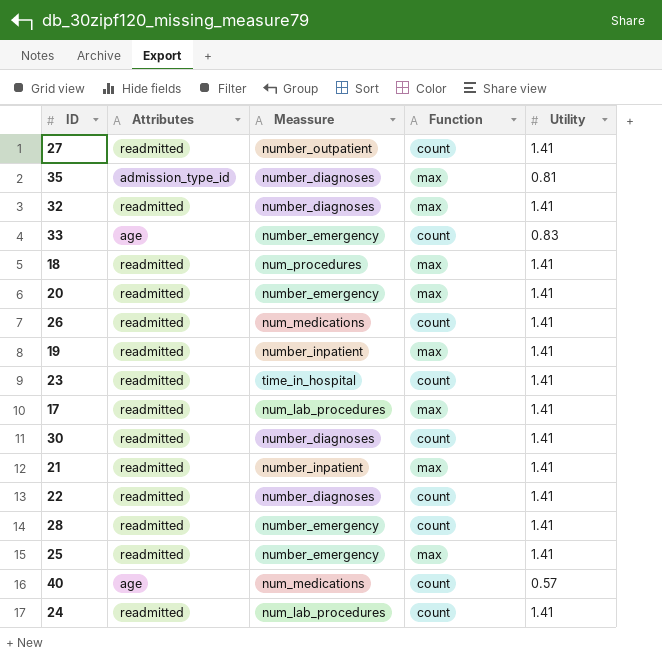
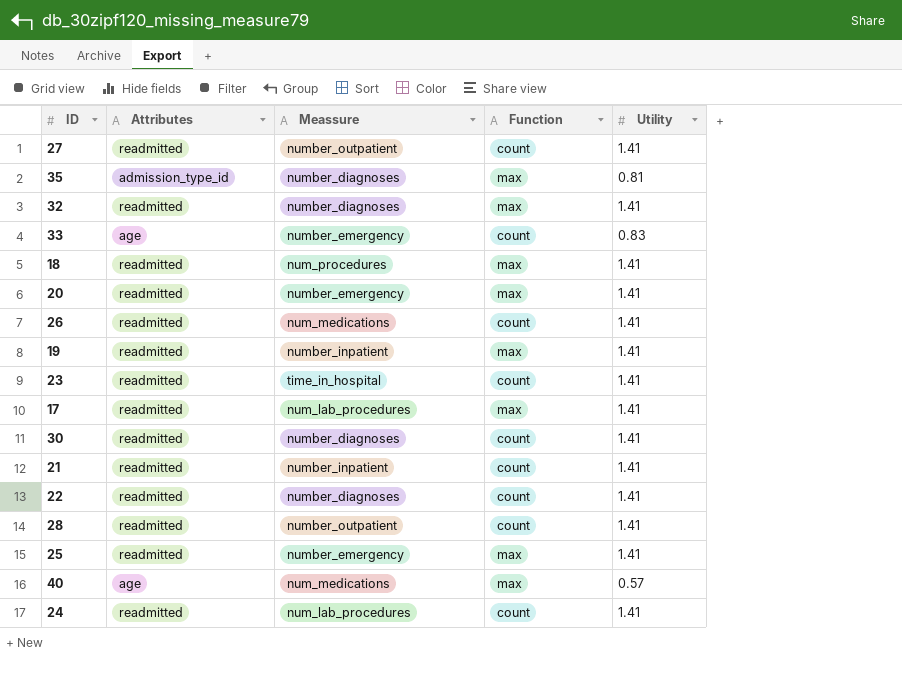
21 | Function: max -> count
28 | Meassure: number_emergency -> number_outpatient
40 | Function: count -> max

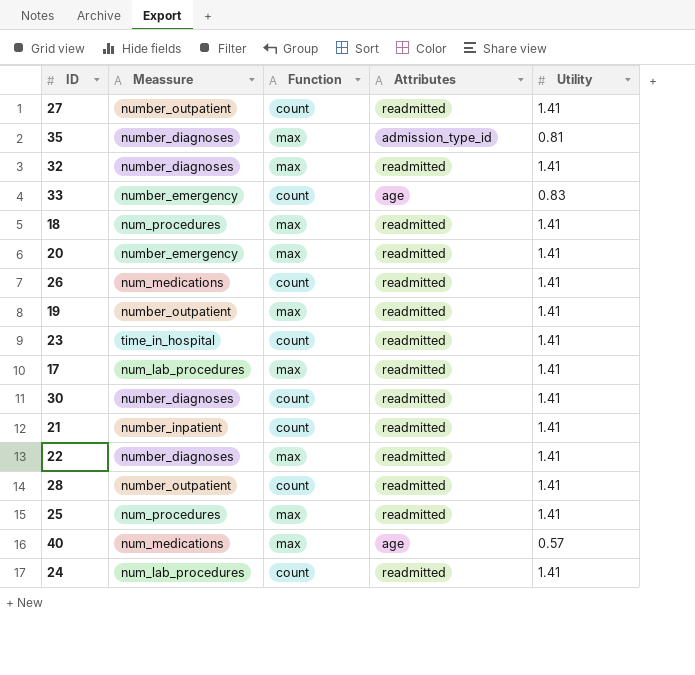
column Attributes | position: 2 -> 4
19 | Meassure: number_inpatient -> number_outpatient
22 | Function: count -> max
25 | Meassure: number_emergency -> num_procedures

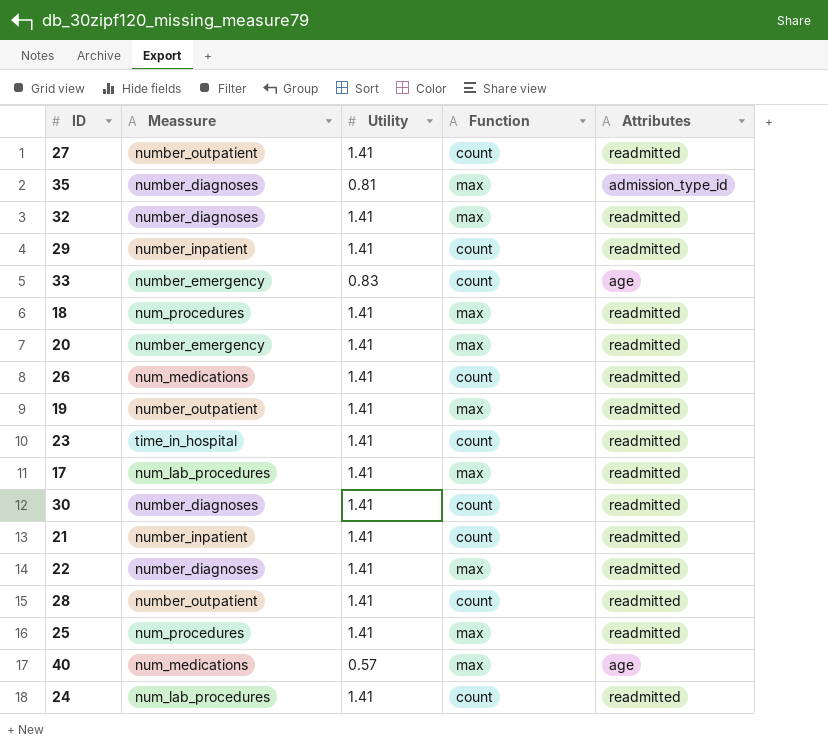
column Utility | position: 5 -> 3
row 29: none -> number_inpatient | 1.41 | count | readmitted

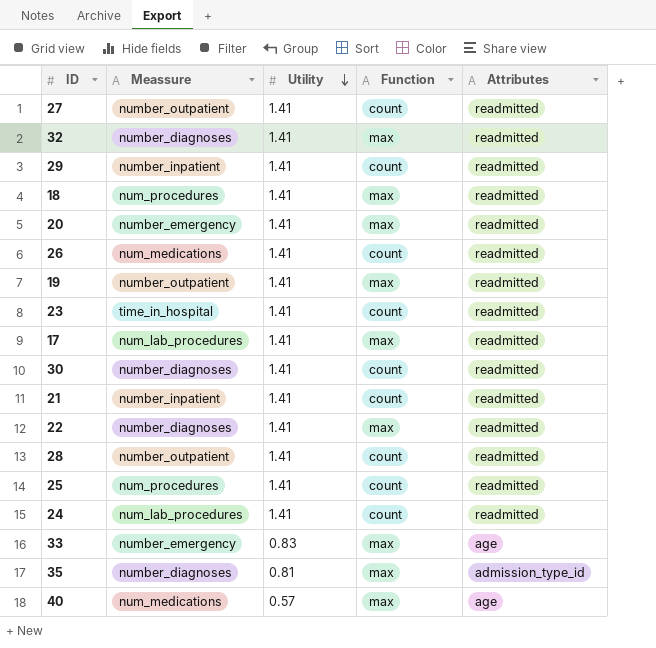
row order: none -> Utility descending
25 | Function: max -> count
33 | Function: count -> max

